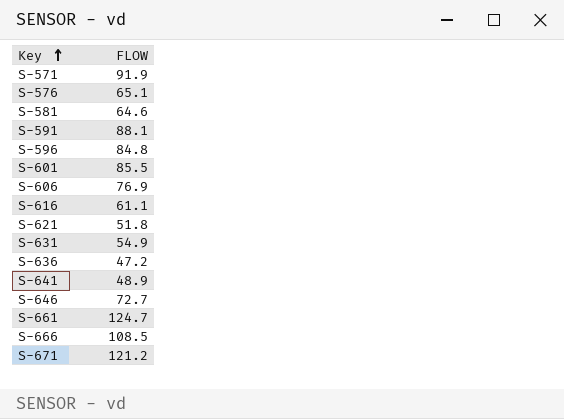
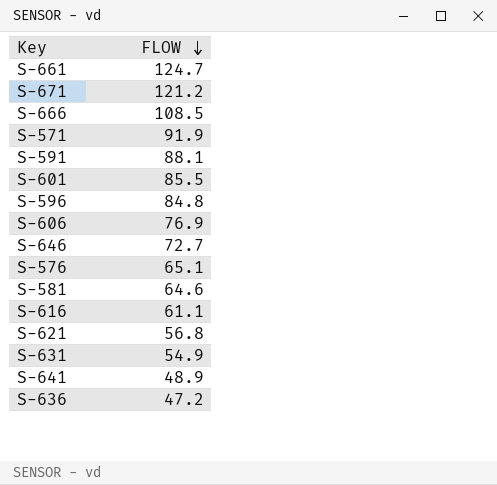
row order: Key ascending -> FLOW descending
S-621 | FLOW: 51.8 -> 56.8

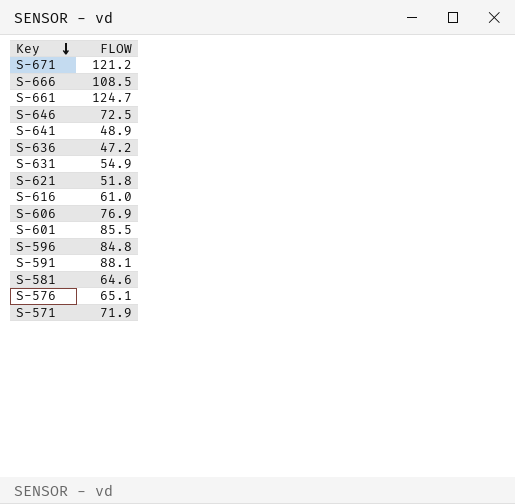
row order: FLOW descending -> Key descending
S-646 | FLOW: 72.7 -> 72.5
S-621 | FLOW: 56.8 -> 51.8
S-616 | FLOW: 61.1 -> 61.0
S-571 | FLOW: 91.9 -> 71.9

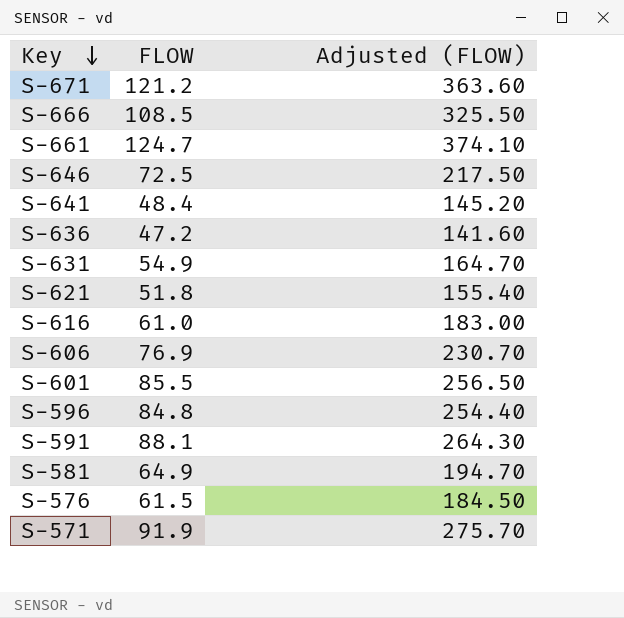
column Adjusted (FLOW) | formula: none -> [FLOW] * 3
S-641 | FLOW: 48.9 -> 48.4
S-581 | FLOW: 64.6 -> 64.9
S-576 | FLOW: 65.1 -> 61.5
S-571 | FLOW: 71.9 -> 91.9

